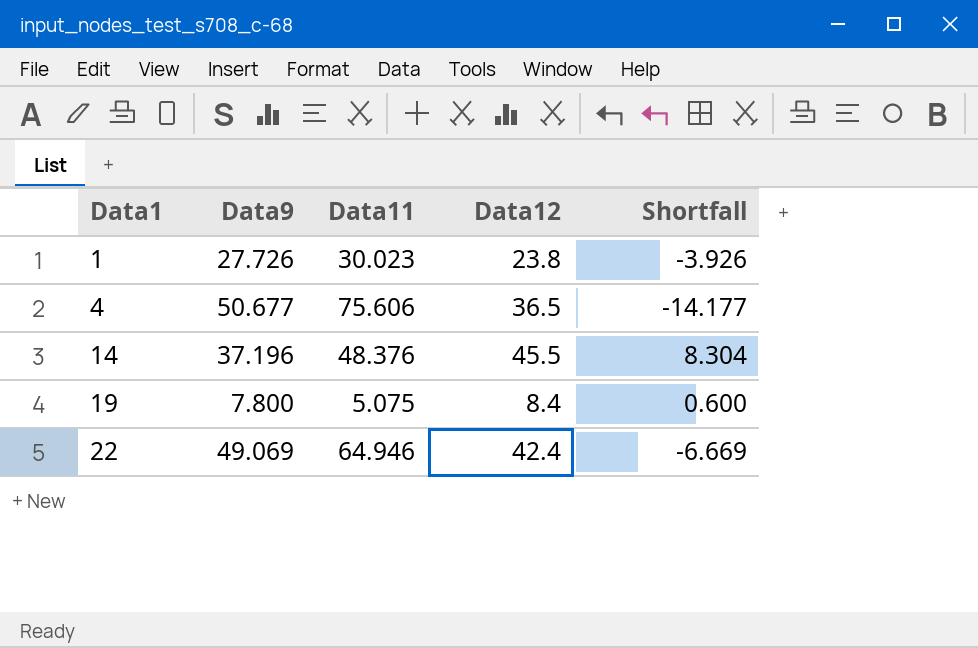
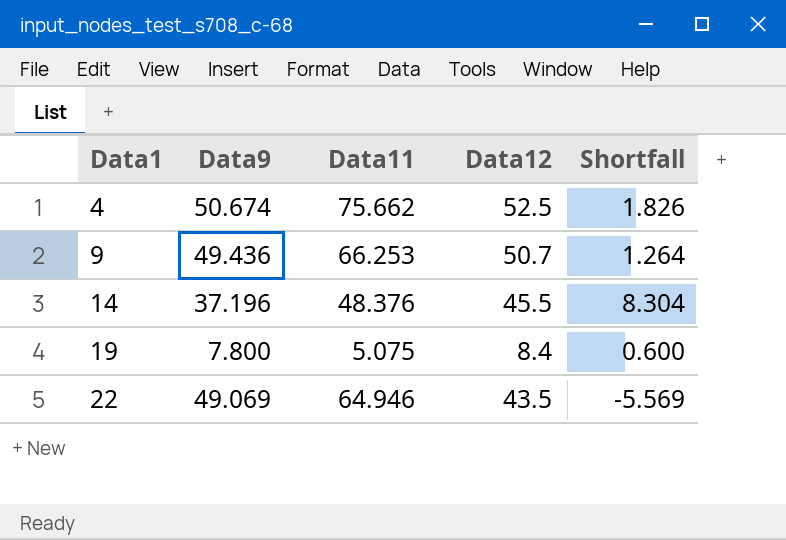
row 1: 27.726 | 30.023 | 23.8 | -3.926 -> none
4 | Data9: 50.677 -> 50.674
4 | Data11: 75.606 -> 75.662
4 | Data12: 36.5 -> 52.5
4 | Shortfall: -14.177 -> 1.826
row 9: none -> 49.436 | 66.253 | 50.7 | 1.264
22 | Data12: 42.4 -> 43.5
22 | Shortfall: -6.669 -> -5.569

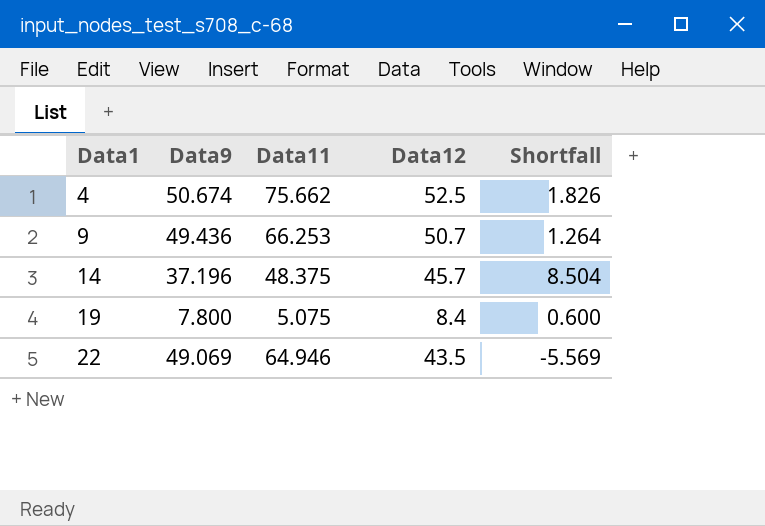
14 | Data11: 48.376 -> 48.375
14 | Data12: 45.5 -> 45.7
14 | Shortfall: 8.304 -> 8.504

